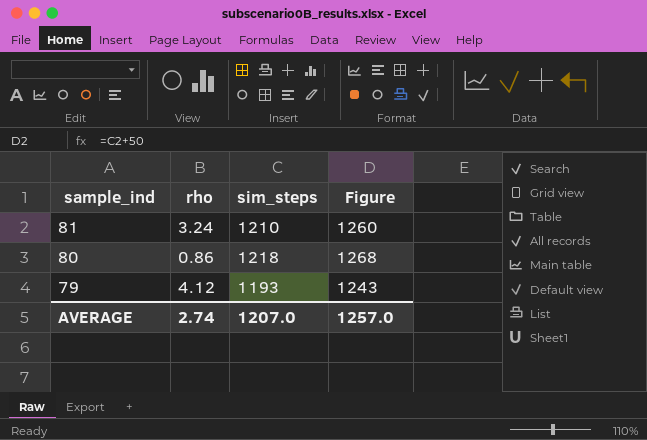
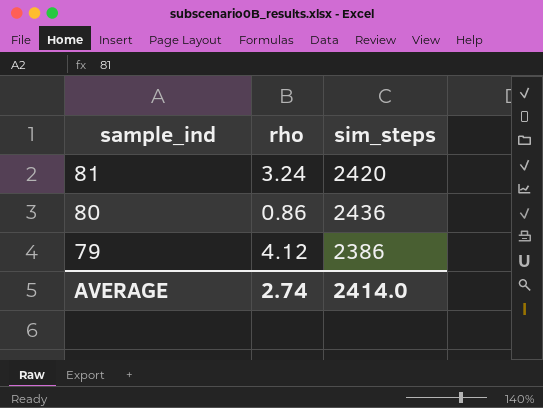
column Figure | formula: [sim_steps] + 50 -> none
81 | sim_steps: 1210 -> 2420
80 | sim_steps: 1218 -> 2436
79 | sim_steps: 1193 -> 2386
AVERAGE | sim_steps: 1207.0 -> 2414.0

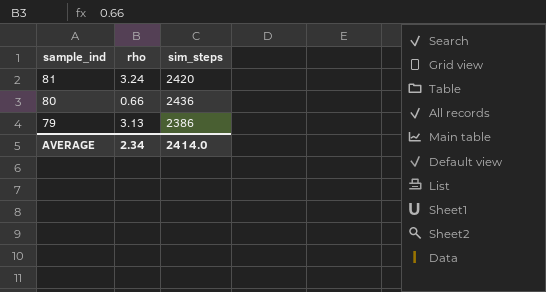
80 | rho: 0.86 -> 0.66
79 | rho: 4.12 -> 3.13
AVERAGE | rho: 2.74 -> 2.34

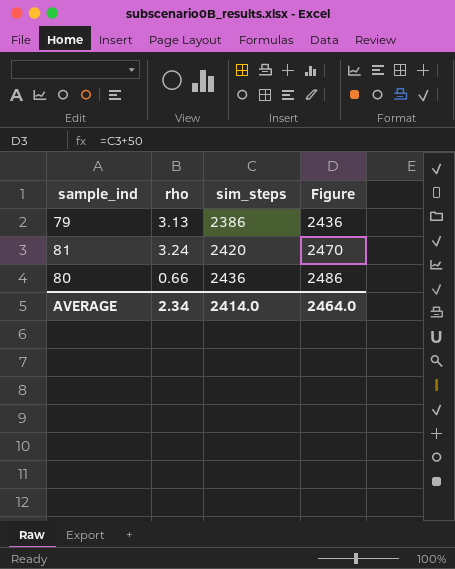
row order: sample_ind descending -> sim_steps ascending
column Figure | formula: none -> [sim_steps] + 50

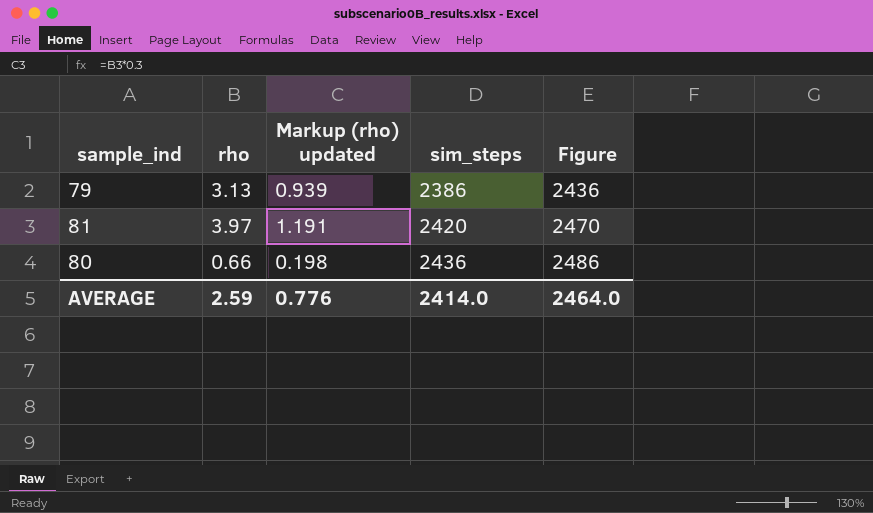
column Markup (rho) updated | formula: none -> [rho] * 0.3
81 | rho: 3.24 -> 3.97
AVERAGE | rho: 2.34 -> 2.59

